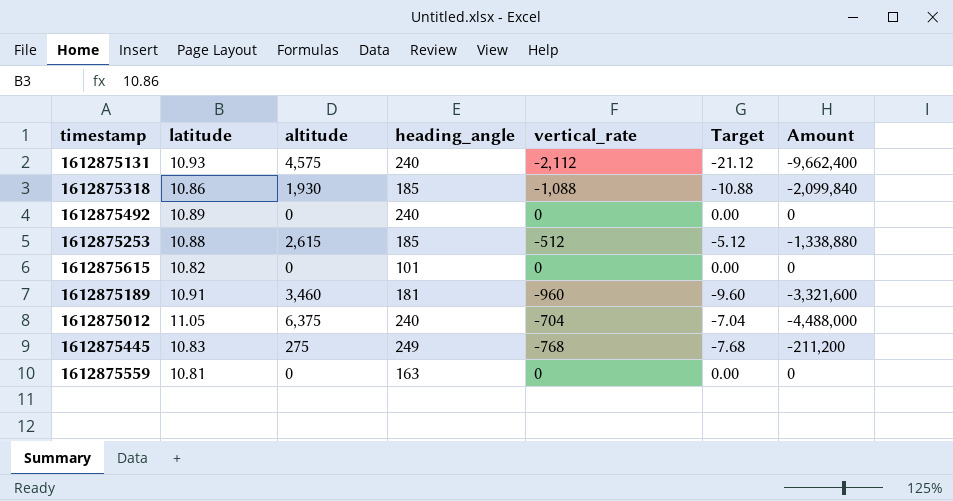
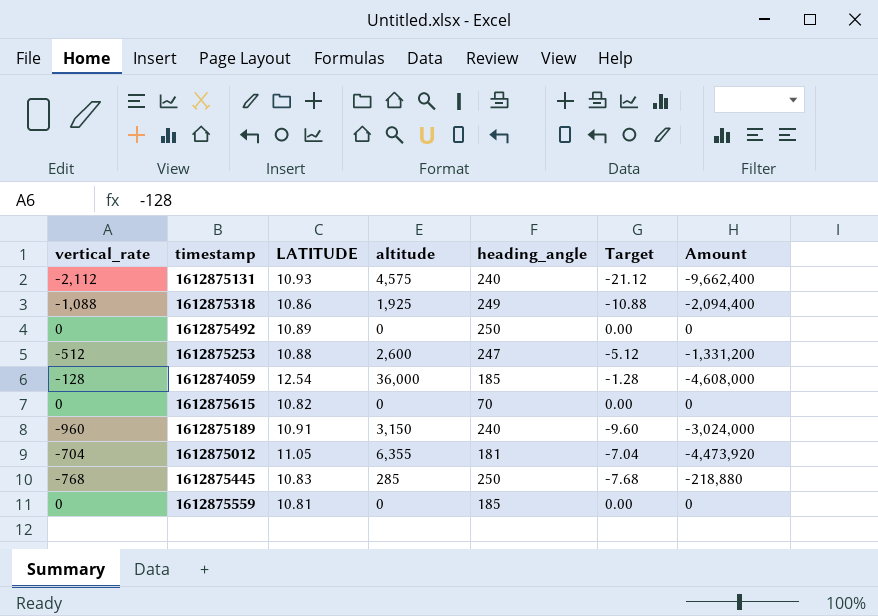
column vertical_rate | position: 5 -> 1
column name: latitude -> LATITUDE
1612875318 | altitude: 1,930 -> 1,925
1612875318 | heading_angle: 185 -> 249
1612875318 | Amount: -2,099,840 -> -2,094,400
1612875492 | heading_angle: 240 -> 250
1612875253 | altitude: 2,615 -> 2,600
1612875253 | heading_angle: 185 -> 247
1612875253 | Amount: -1,338,880 -> -1,331,200
row 1612874059: none -> -128 | 12.54 | 36,000 | 185 | -1.28 | -4,608,000
1612875615 | heading_angle: 101 -> 70
1612875189 | altitude: 3,460 -> 3,150
1612875189 | heading_angle: 181 -> 240
1612875189 | Amount: -3,321,600 -> -3,024,000
1612875012 | altitude: 6,375 -> 6,355
1612875012 | heading_angle: 240 -> 181
1612875012 | Amount: -4,488,000 -> -4,473,920
1612875445 | altitude: 275 -> 285
1612875445 | heading_angle: 249 -> 250
1612875445 | Amount: -211,200 -> -218,880
1612875559 | heading_angle: 163 -> 185

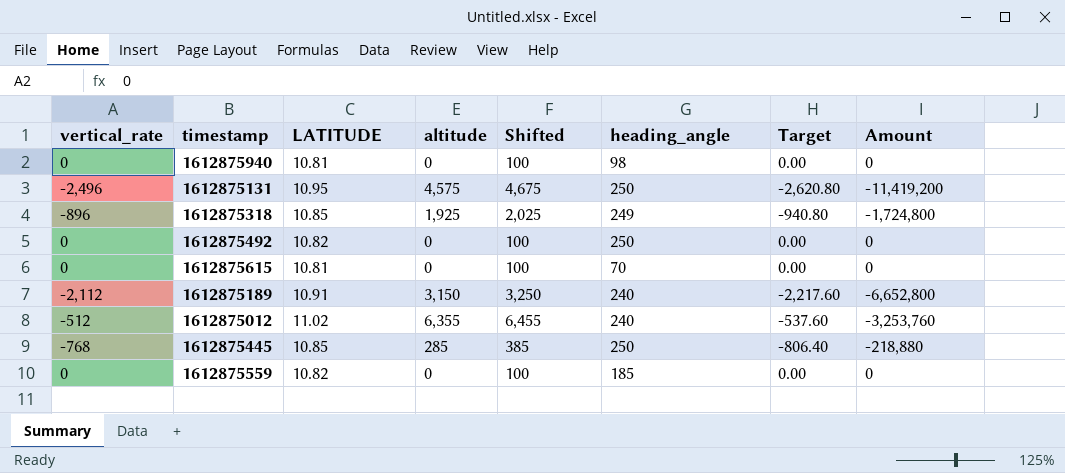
column Shifted | formula: none -> [altitude] + 100
column Target | formula: [vertical_rate] * 0.01 -> [vertical_rate] * 1.05
row 1612875253: -512 | 10.88 | 2,600 | 247 | -5.12 | -1,331,200 -> none
row 1612874059: -128 | 12.54 | 36,000 | 185 | -1.28 | -4,608,000 -> none
row 1612875940: none -> 0 | 10.81 | 0 | 100 | 98 | 0.00 | 0
1612875131 | vertical_rate: -2,112 -> -2,496
1612875131 | LATITUDE: 10.93 -> 10.95
1612875131 | heading_angle: 240 -> 250
1612875131 | Amount: -9,662,400 -> -11,419,200
1612875318 | vertical_rate: -1,088 -> -896
1612875318 | LATITUDE: 10.86 -> 10.85
1612875318 | Amount: -2,094,400 -> -1,724,800
1612875492 | LATITUDE: 10.89 -> 10.82
1612875615 | LATITUDE: 10.82 -> 10.81
1612875189 | vertical_rate: -960 -> -2,112
1612875189 | Amount: -3,024,000 -> -6,652,800
1612875012 | vertical_rate: -704 -> -512
1612875012 | LATITUDE: 11.05 -> 11.02
1612875012 | heading_angle: 181 -> 240
1612875012 | Amount: -4,473,920 -> -3,253,760
1612875445 | LATITUDE: 10.83 -> 10.85
1612875559 | LATITUDE: 10.81 -> 10.82

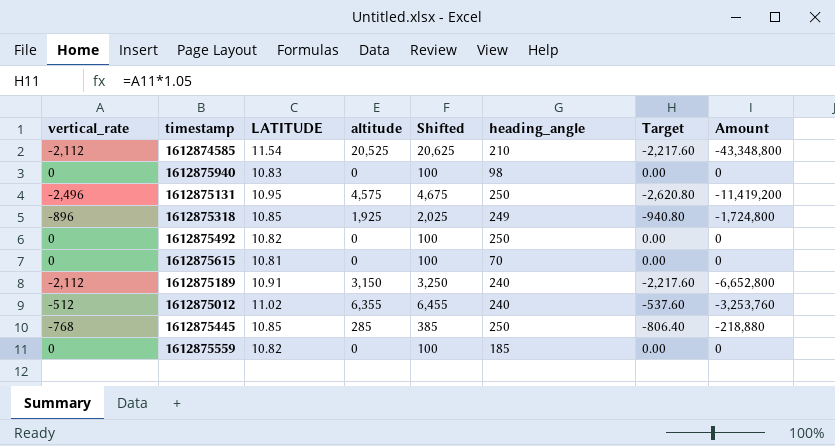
row 1612874585: none -> -2,112 | 11.54 | 20,525 | 20,625 | 210 | -2,217.60 | -43,348,800
1612875940 | LATITUDE: 10.81 -> 10.83

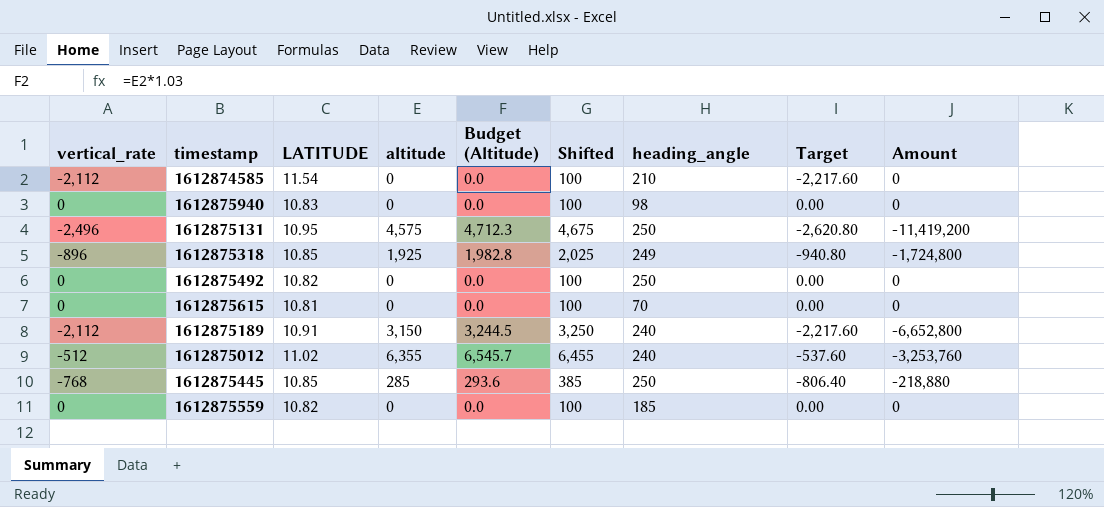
column Budget (Altitude) | formula: none -> [altitude] * 1.03
1612874585 | altitude: 20,525 -> 0
1612874585 | Shifted: 20,625 -> 100
1612874585 | Amount: -43,348,800 -> 0

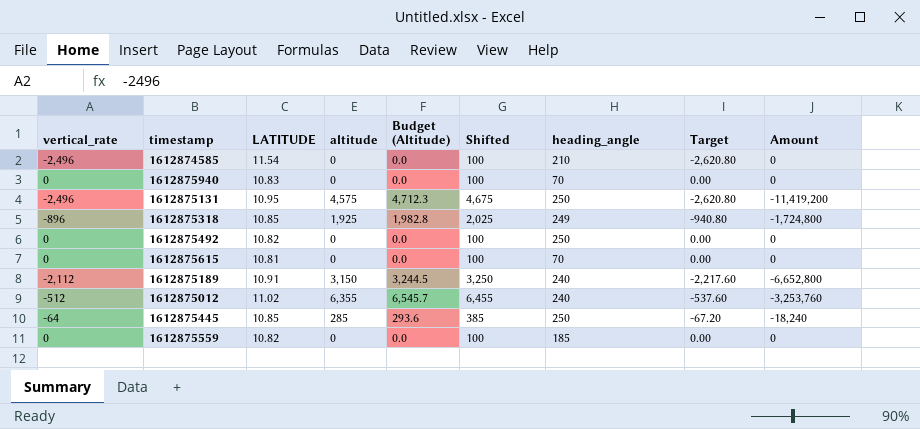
1612874585 | vertical_rate: -2,112 -> -2,496
1612874585 | Target: -2,217.60 -> -2,620.80
1612875940 | heading_angle: 98 -> 70
1612875445 | vertical_rate: -768 -> -64
1612875445 | Target: -806.40 -> -67.20
1612875445 | Amount: -218,880 -> -18,240

